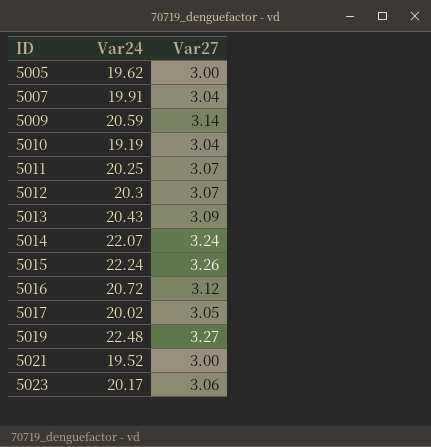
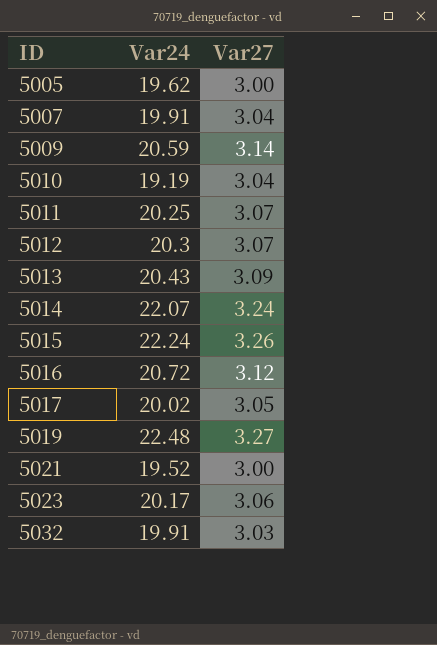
row 5032: none -> 19.91 | 3.03

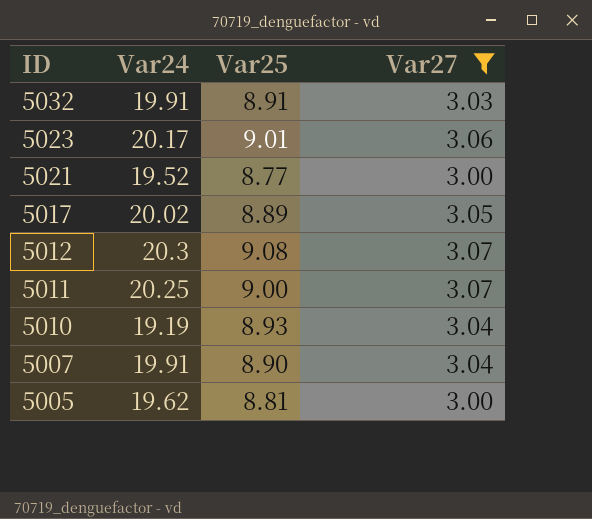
filter: none -> Var27 <= 3.07
row order: ID ascending -> ID descending
column Var25 | position: none -> 3

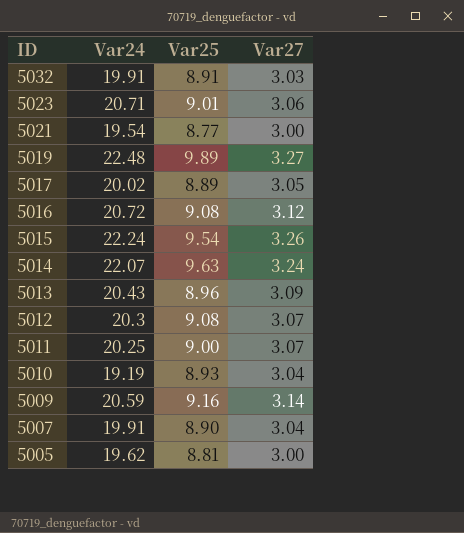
filter: Var27 <= 3.07 -> none
5023 | Var24: 20.17 -> 20.71
5021 | Var24: 19.52 -> 19.54

